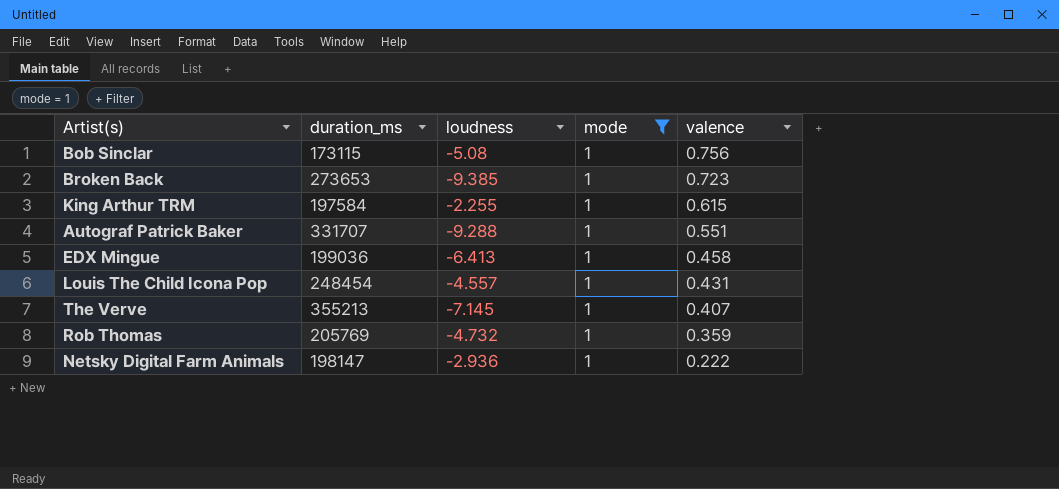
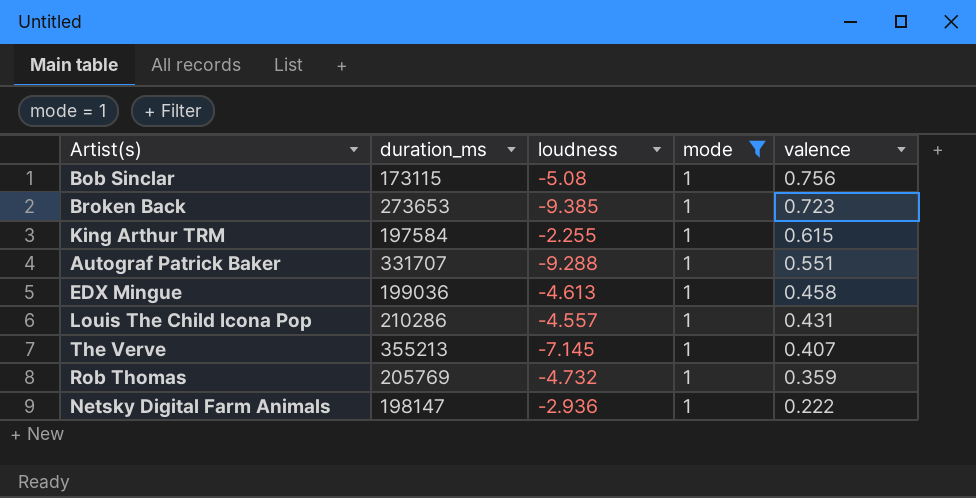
EDX Mingue | loudness: -6.413 -> -4.613
Louis The Child Icona Pop | duration_ms: 248454 -> 210286

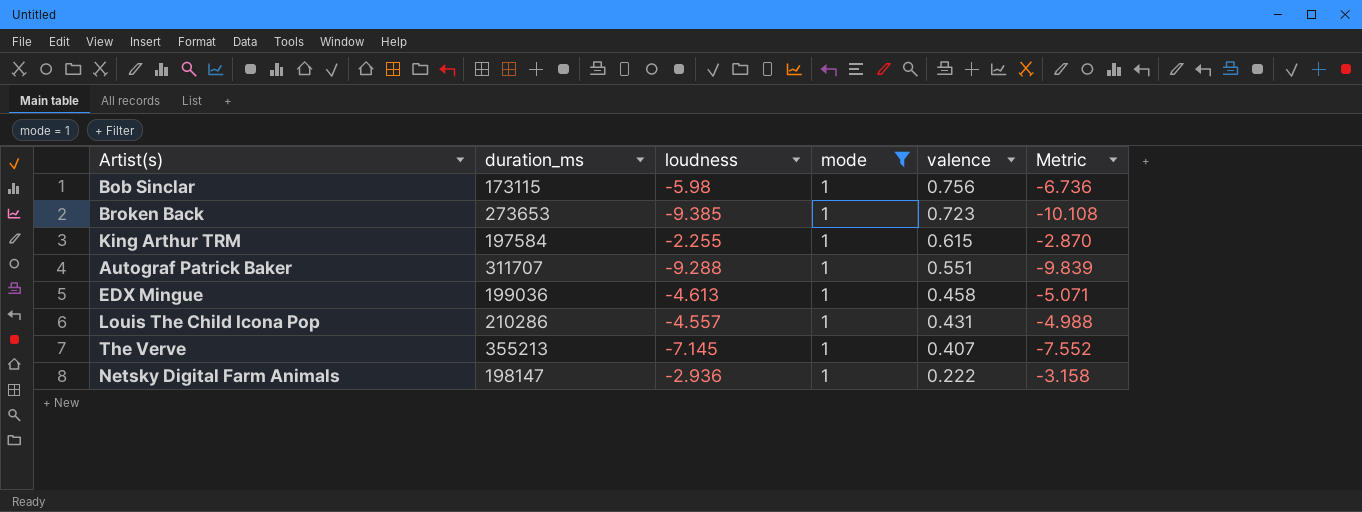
column Metric | formula: none -> [loudness] - [valence]
row Rob Thomas: 205769 | -4.732 | 1 | 0.359 -> none
Bob Sinclar | loudness: -5.08 -> -5.98
Autograf Patrick Baker | duration_ms: 331707 -> 311707

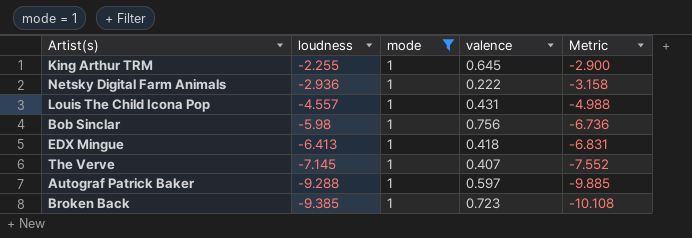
row order: valence descending -> loudness descending
column duration_ms | position: 2 -> none
King Arthur TRM | valence: 0.615 -> 0.645
King Arthur TRM | Metric: -2.870 -> -2.900
EDX Mingue | loudness: -4.613 -> -6.413
EDX Mingue | valence: 0.458 -> 0.418
EDX Mingue | Metric: -5.071 -> -6.831
Autograf Patrick Baker | valence: 0.551 -> 0.597
Autograf Patrick Baker | Metric: -9.839 -> -9.885

